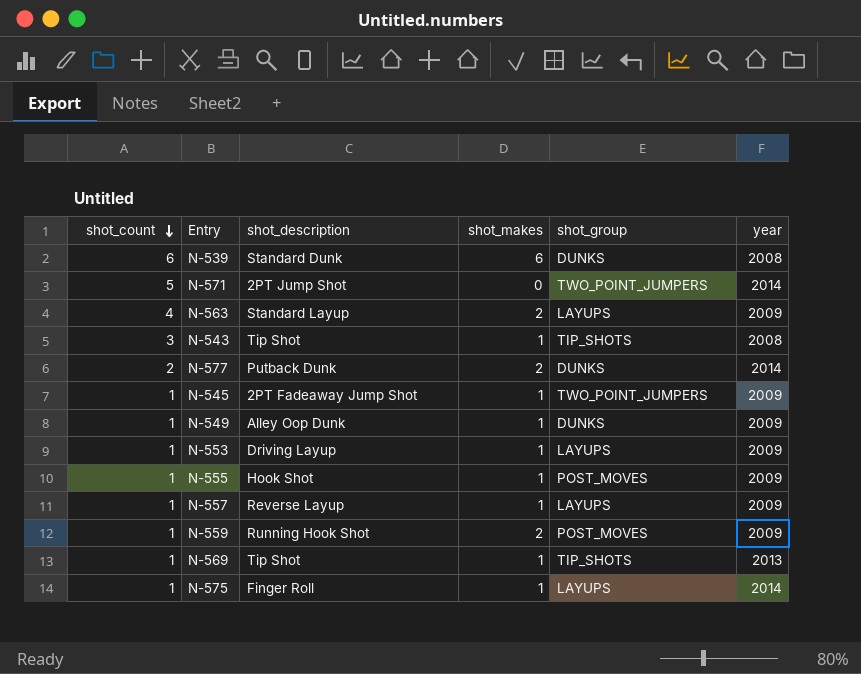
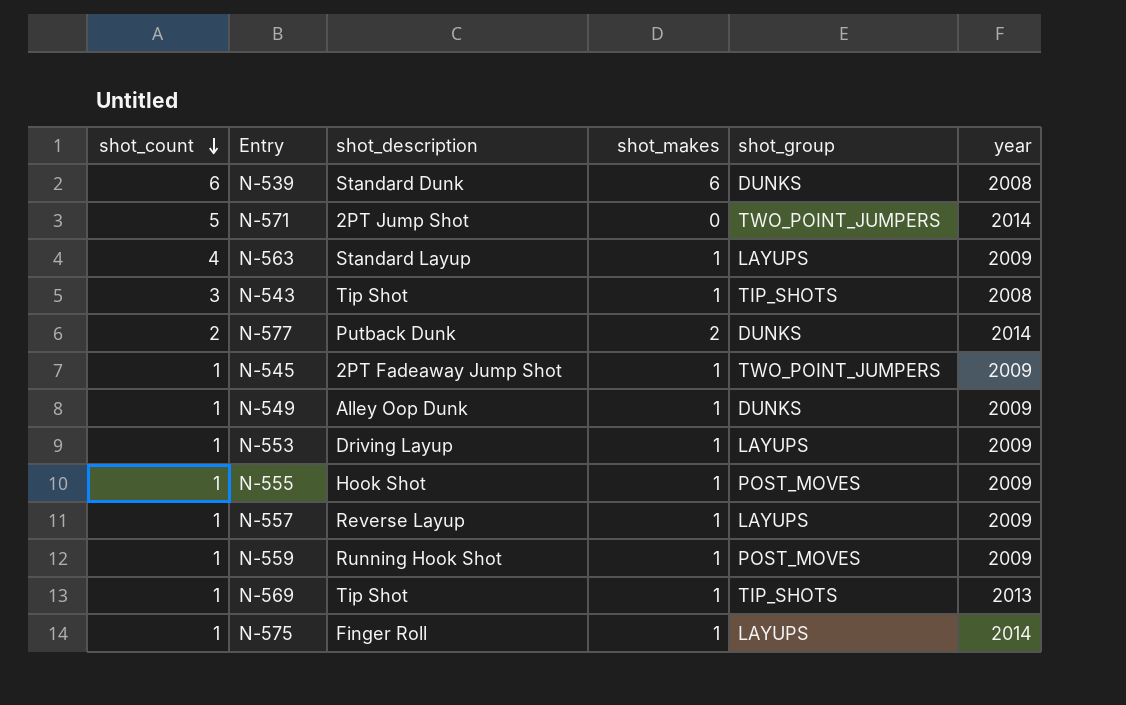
N-563 | shot_makes: 2 -> 1
N-559 | shot_makes: 2 -> 1

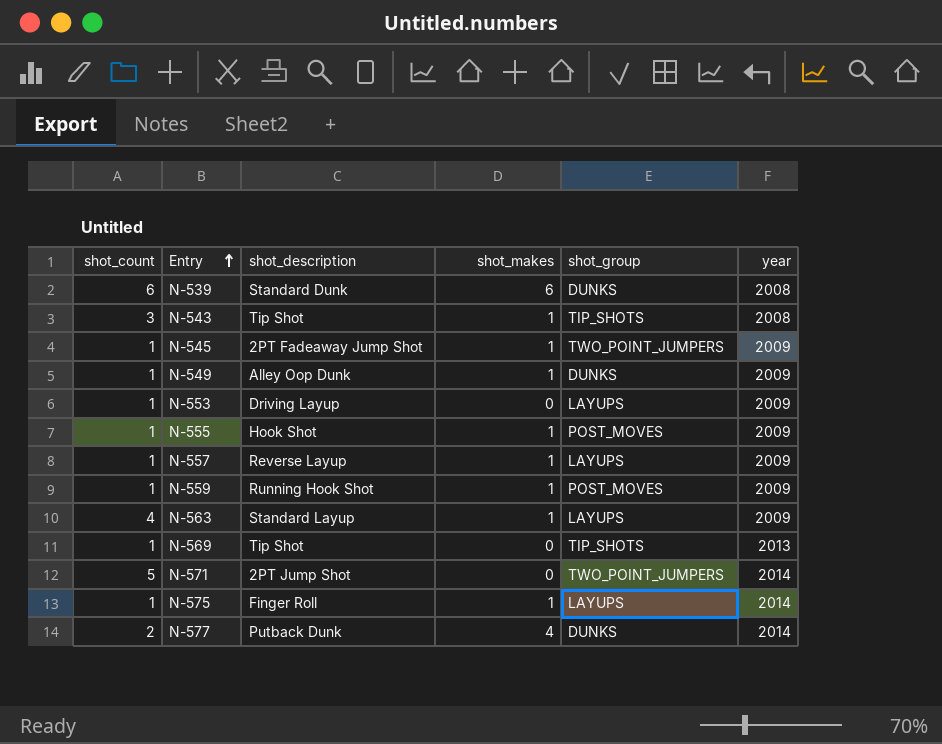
row order: shot_count descending -> Entry ascending
N-553 | shot_makes: 1 -> 0
N-569 | shot_makes: 1 -> 0
N-577 | shot_makes: 2 -> 4

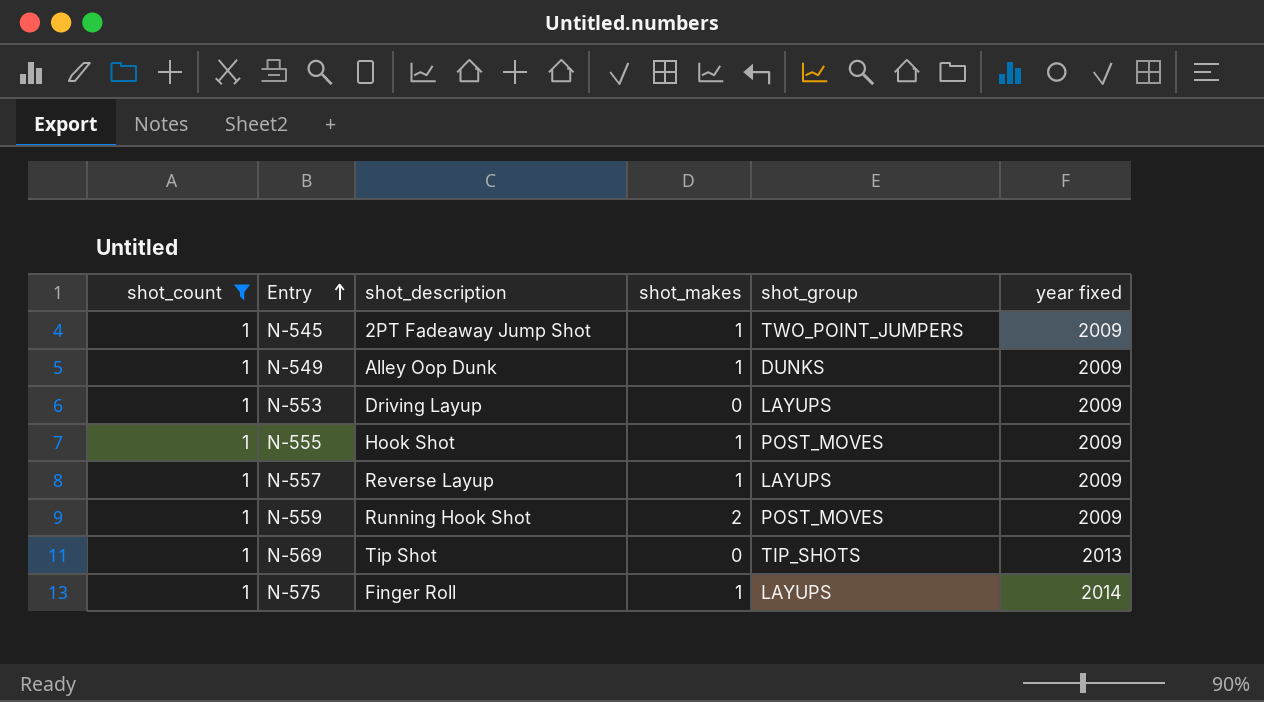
filter: none -> shot_count = 1
column name: year -> year fixed
N-559 | shot_makes: 1 -> 2

